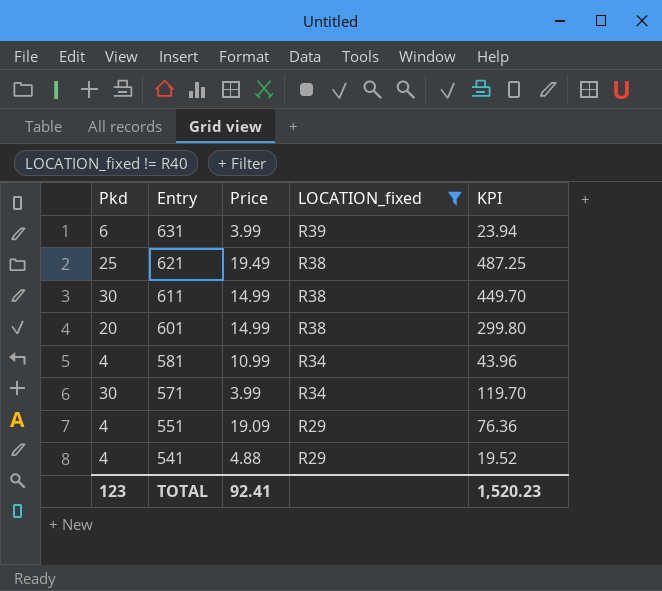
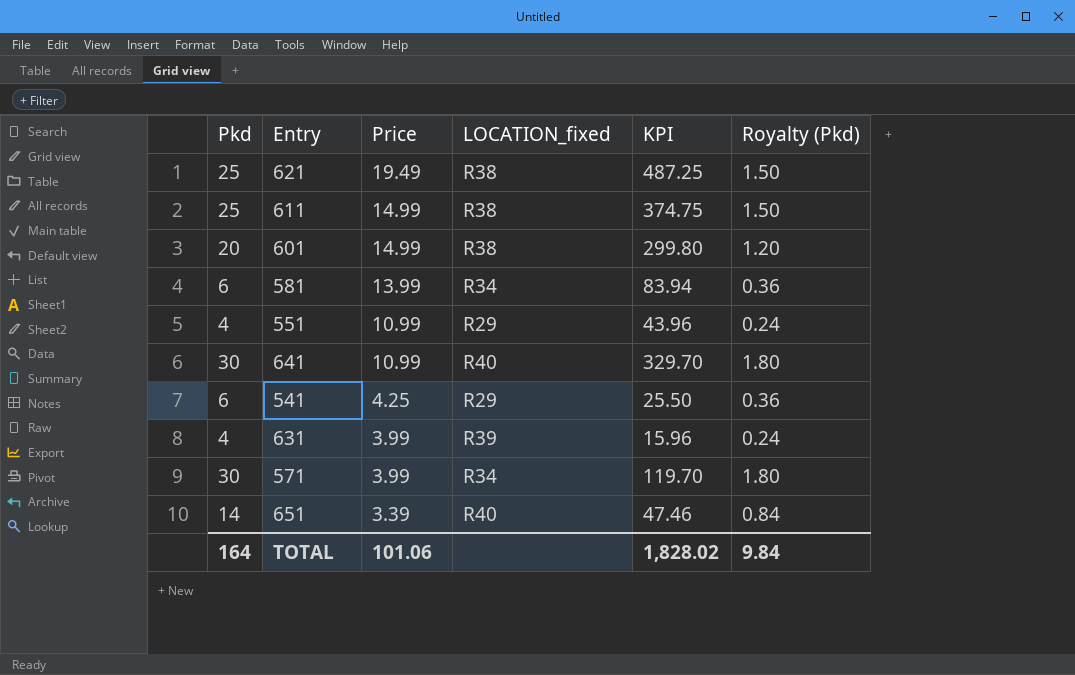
filter: LOCATION_fixed != R40 -> none
row order: Entry descending -> Price descending
column Royalty (Pkd) | formula: none -> [Pkd] * 0.06
611 | Pkd: 30 -> 25
611 | KPI: 449.70 -> 374.75
581 | Pkd: 4 -> 6
581 | Price: 10.99 -> 13.99
581 | KPI: 43.96 -> 83.94
551 | Price: 19.09 -> 10.99
551 | KPI: 76.36 -> 43.96
541 | Pkd: 4 -> 6
541 | Price: 4.88 -> 4.25
541 | KPI: 19.52 -> 25.50
631 | Pkd: 6 -> 4
631 | KPI: 23.94 -> 15.96
TOTAL | Pkd: 123 -> 164
TOTAL | Price: 92.41 -> 101.06
TOTAL | KPI: 1,520.23 -> 1,828.02

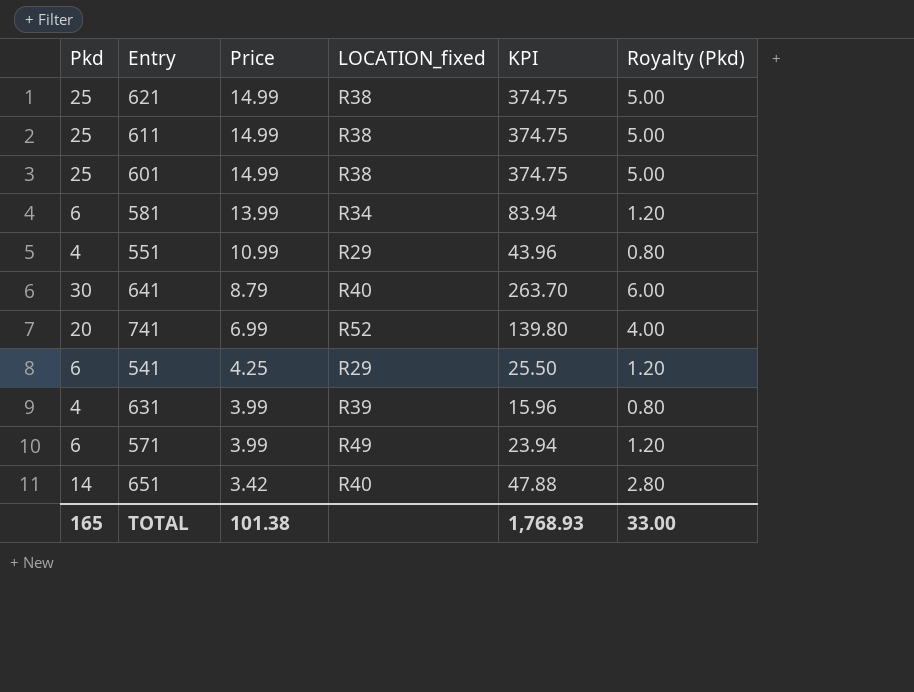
column Royalty (Pkd) | formula: [Pkd] * 0.06 -> [Pkd] * 0.2
621 | Price: 19.49 -> 14.99
621 | KPI: 487.25 -> 374.75
601 | Pkd: 20 -> 25
601 | KPI: 299.80 -> 374.75
641 | Price: 10.99 -> 8.79
641 | KPI: 329.70 -> 263.70
row 741: none -> 20 | 6.99 | R52 | 139.80 | 4.00
571 | Pkd: 30 -> 6
571 | LOCATION_fixed: R34 -> R49
571 | KPI: 119.70 -> 23.94
651 | Price: 3.39 -> 3.42
651 | KPI: 47.46 -> 47.88
TOTAL | Pkd: 164 -> 165
TOTAL | Price: 101.06 -> 101.38
TOTAL | KPI: 1,828.02 -> 1,768.93
TOTAL | Royalty (Pkd): 9.84 -> 33.00

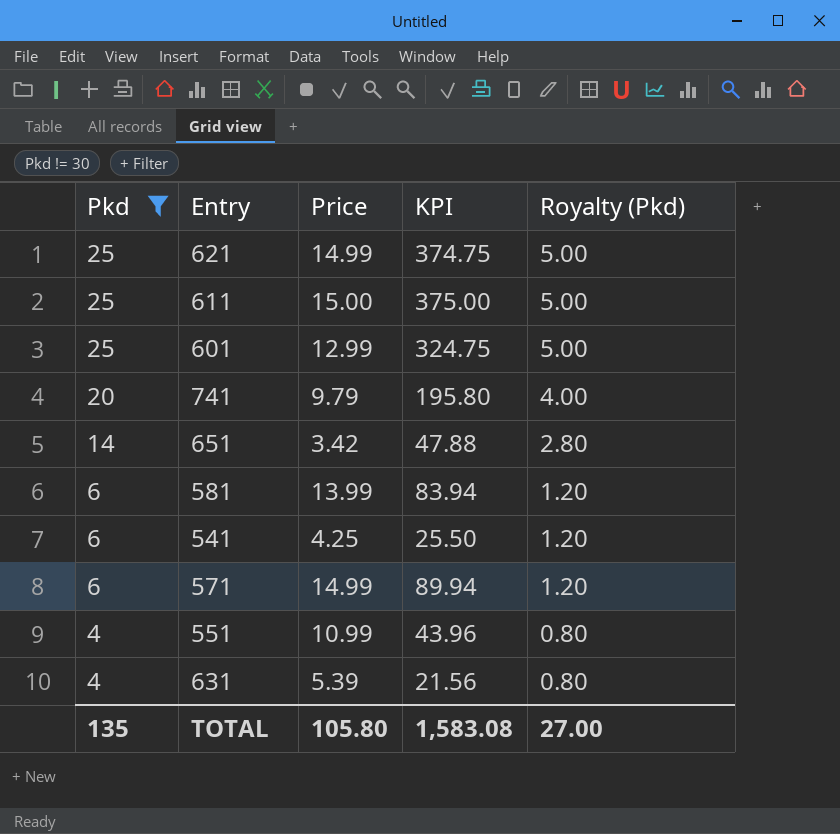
filter: none -> Pkd != 30
row order: Price descending -> Pkd descending
column LOCATION_fixed | position: 4 -> none
611 | Price: 14.99 -> 15.00
611 | KPI: 374.75 -> 375.00
601 | Price: 14.99 -> 12.99
601 | KPI: 374.75 -> 324.75
741 | Price: 6.99 -> 9.79
741 | KPI: 139.80 -> 195.80
571 | Price: 3.99 -> 14.99
571 | KPI: 23.94 -> 89.94
631 | Price: 3.99 -> 5.39
631 | KPI: 15.96 -> 21.56
TOTAL | Pkd: 165 -> 135
TOTAL | Price: 101.38 -> 105.80
TOTAL | KPI: 1,768.93 -> 1,583.08
TOTAL | Royalty (Pkd): 33.00 -> 27.00

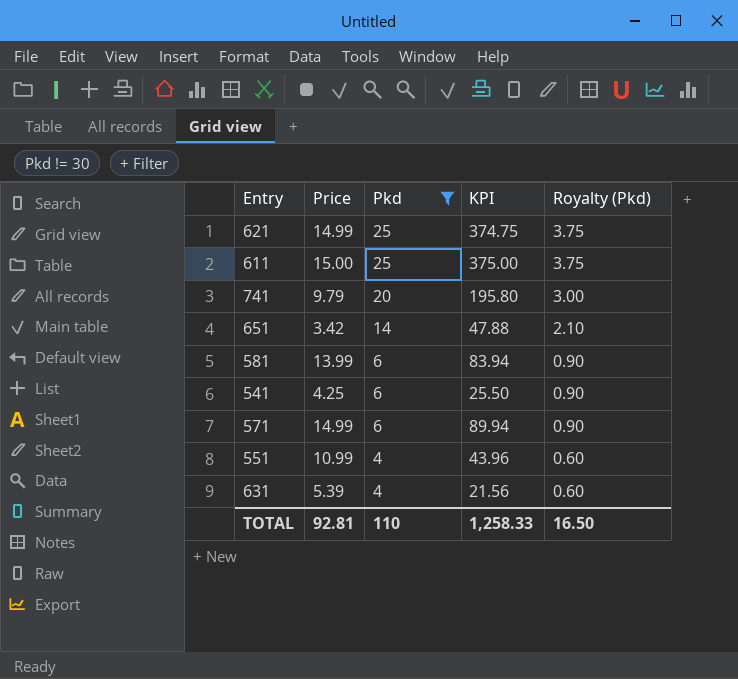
column Pkd | position: 1 -> 3
column Royalty (Pkd) | formula: [Pkd] * 0.2 -> [Pkd] * 0.15
row 601: 25 | 12.99 | 324.75 | 5.00 -> none
TOTAL | Price: 105.80 -> 92.81
TOTAL | Pkd: 135 -> 110
TOTAL | KPI: 1,583.08 -> 1,258.33
TOTAL | Royalty (Pkd): 27.00 -> 16.50

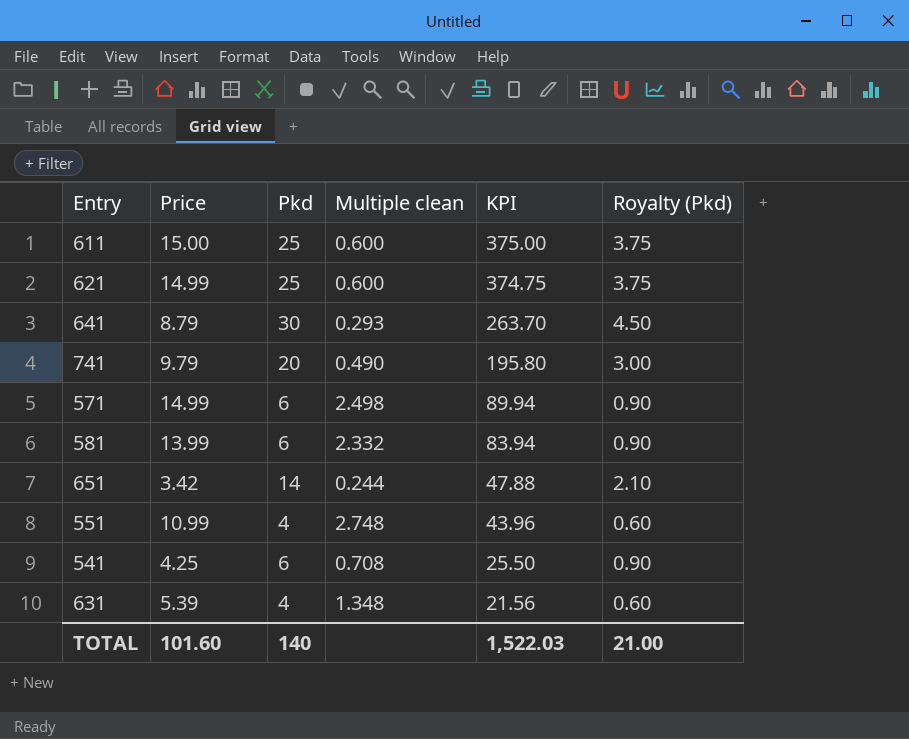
filter: Pkd != 30 -> none
row order: Pkd descending -> KPI descending
column Multiple clean | formula: none -> [Price] / [Pkd]
TOTAL | Price: 92.81 -> 101.60
TOTAL | Pkd: 110 -> 140
TOTAL | KPI: 1,258.33 -> 1,522.03
TOTAL | Royalty (Pkd): 16.50 -> 21.00

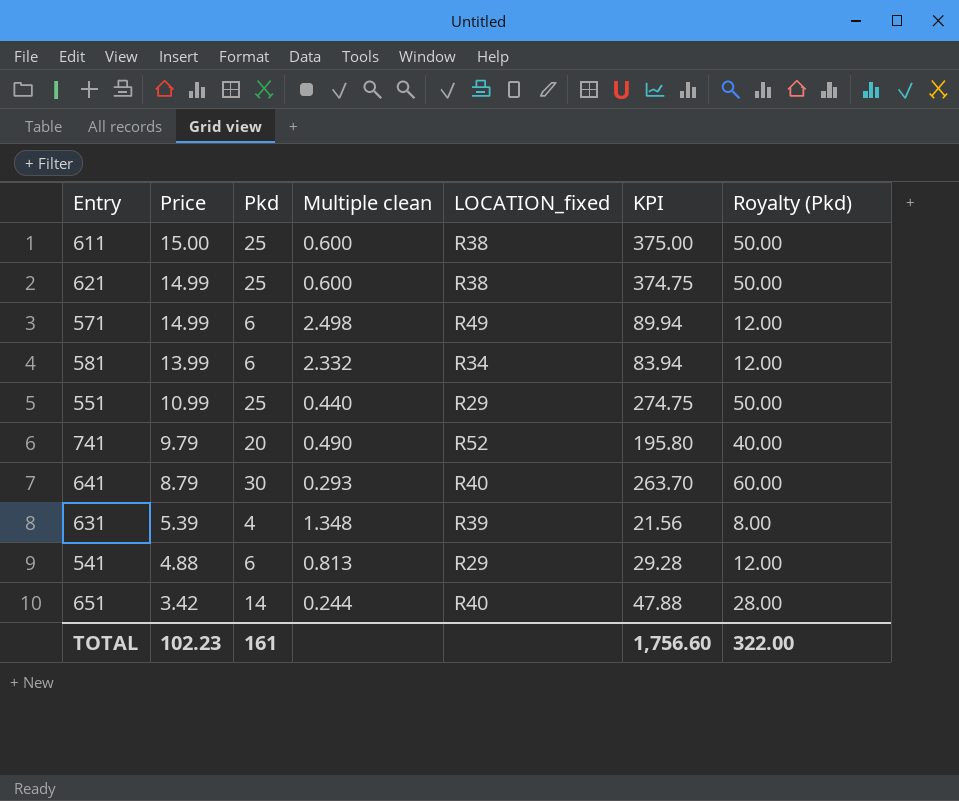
row order: KPI descending -> Price descending
column LOCATION_fixed | position: none -> 5
column Royalty (Pkd) | formula: [Pkd] * 0.15 -> [Pkd] * 2
551 | Pkd: 4 -> 25
551 | Multiple clean: 2.748 -> 0.440
551 | KPI: 43.96 -> 274.75
541 | Price: 4.25 -> 4.88
541 | Multiple clean: 0.708 -> 0.813
541 | KPI: 25.50 -> 29.28
TOTAL | Price: 101.60 -> 102.23
TOTAL | Pkd: 140 -> 161
TOTAL | KPI: 1,522.03 -> 1,756.60
TOTAL | Royalty (Pkd): 21.00 -> 322.00

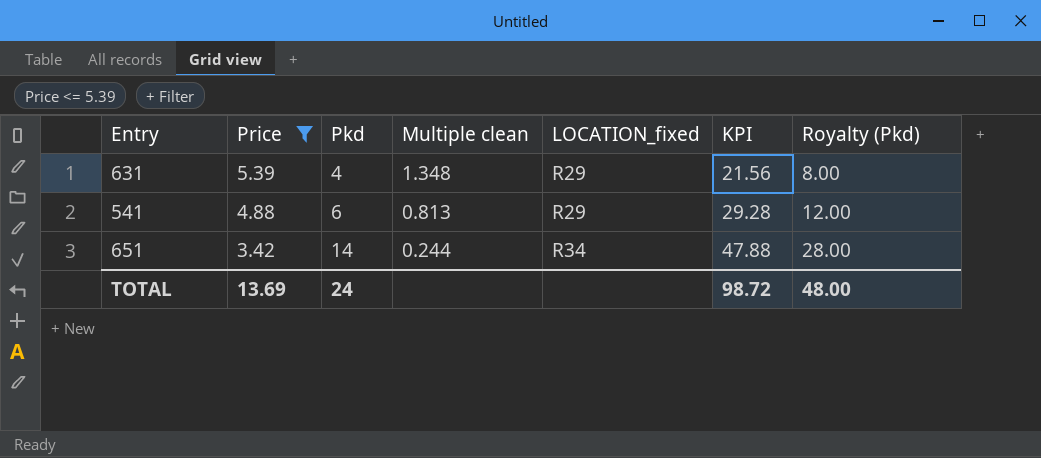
filter: none -> Price <= 5.39
631 | LOCATION_fixed: R39 -> R29
651 | LOCATION_fixed: R40 -> R34
TOTAL | Price: 102.23 -> 13.69
TOTAL | Pkd: 161 -> 24
TOTAL | KPI: 1,756.60 -> 98.72
TOTAL | Royalty (Pkd): 322.00 -> 48.00

